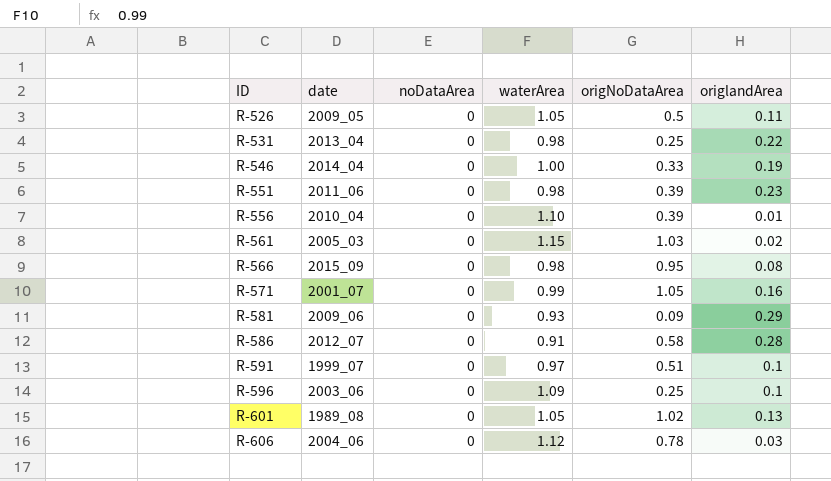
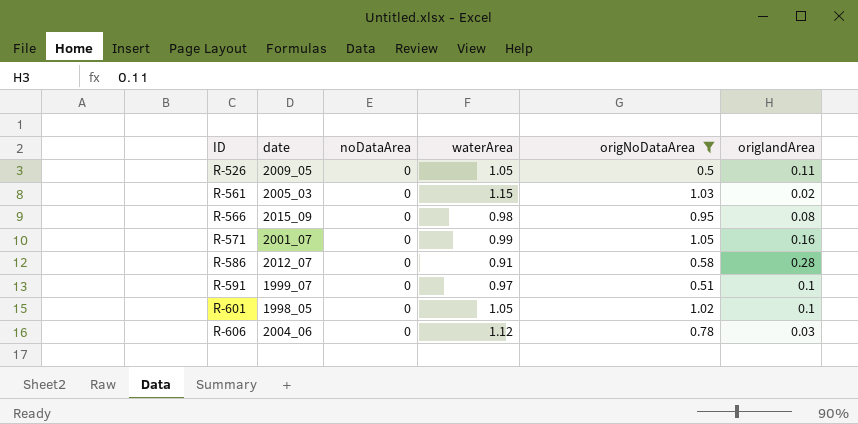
filter: none -> origNoDataArea >= 0.5
R-601 | date: 1989_08 -> 1998_05
R-601 | origlandArea: 0.13 -> 0.1

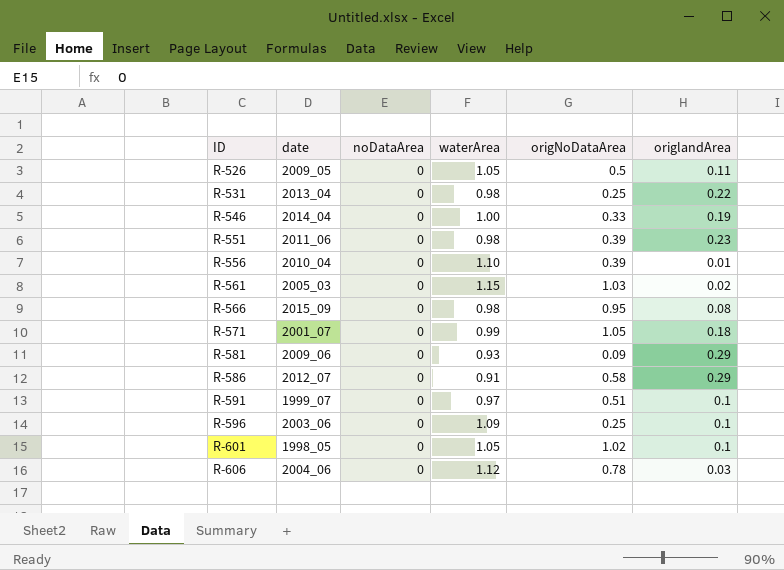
filter: origNoDataArea >= 0.5 -> none
R-571 | origlandArea: 0.16 -> 0.18
R-586 | origlandArea: 0.28 -> 0.29

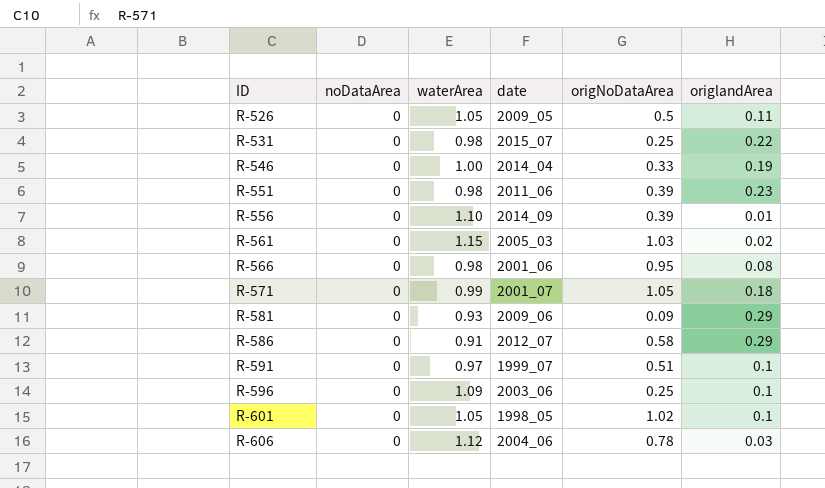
column date | position: 2 -> 4
R-531 | date: 2013_04 -> 2015_07
R-556 | date: 2010_04 -> 2014_09
R-566 | date: 2015_09 -> 2001_06

